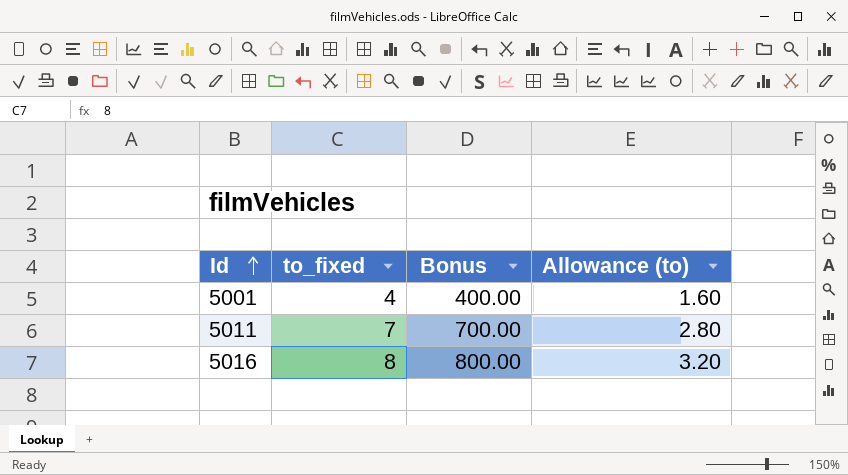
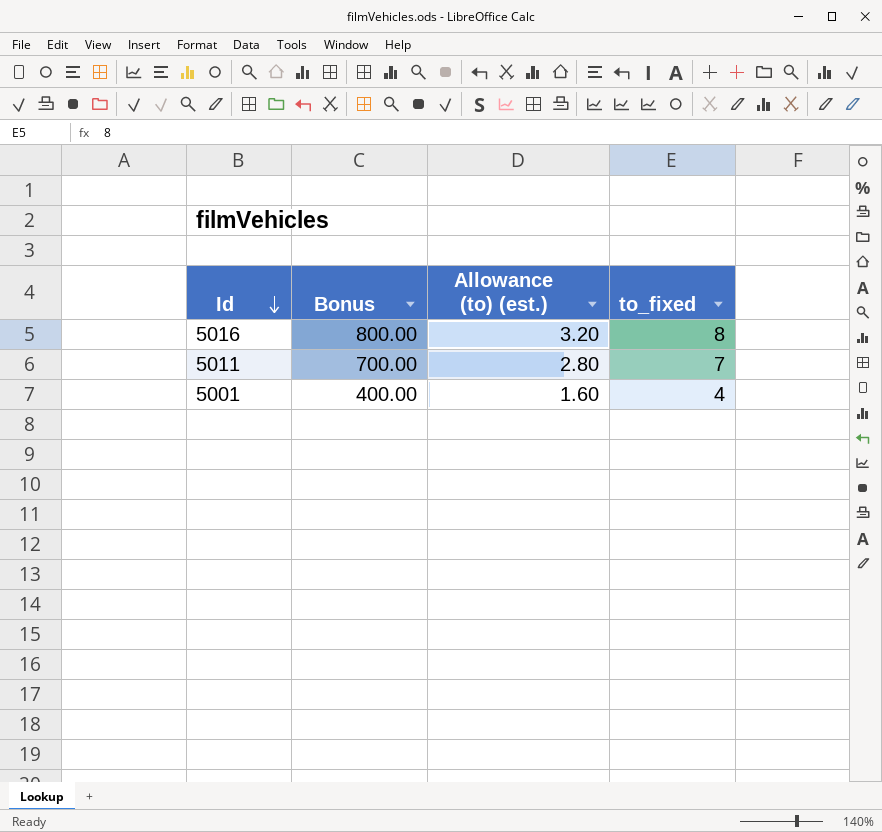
row order: Id ascending -> Id descending
column name: Allowance (to) -> Allowance (to) (est.)
column to_fixed | position: 2 -> 4

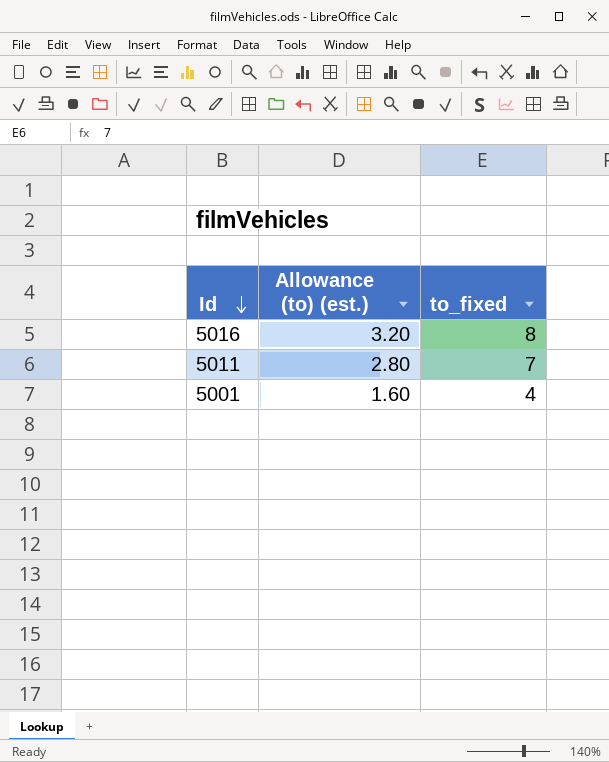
column Bonus | formula: [to_fixed] * 100 -> none

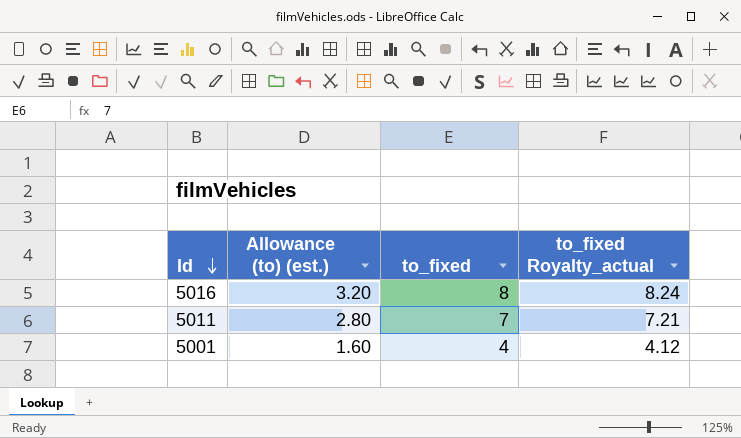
column to_fixed Royalty_actual | formula: none -> [to_fixed] * 1.03

